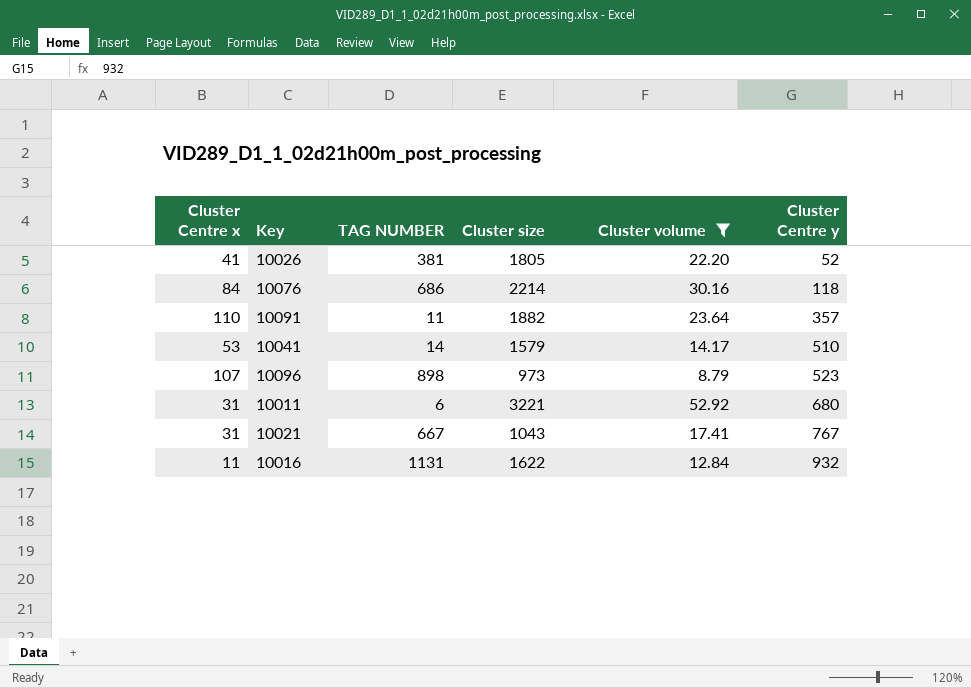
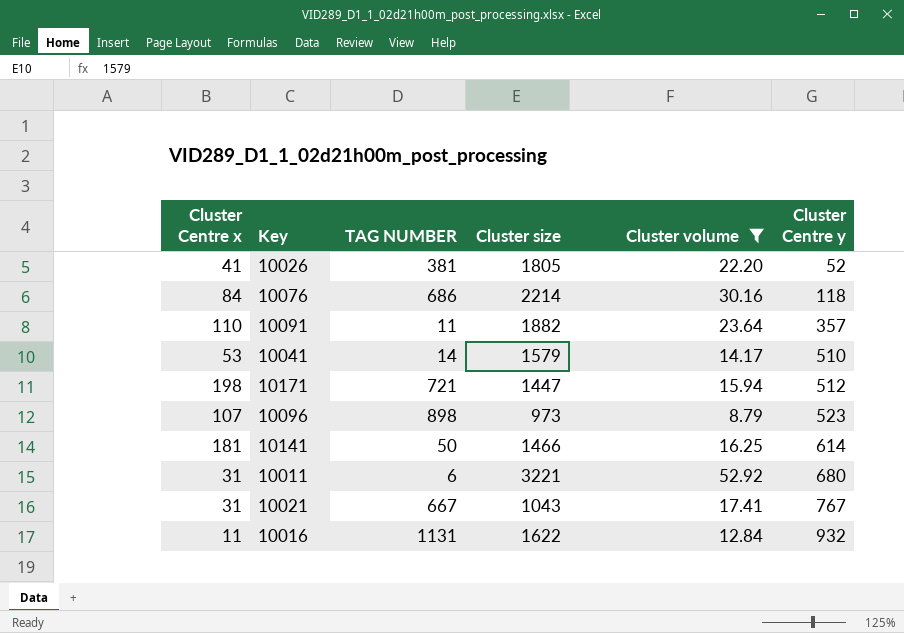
row 10171: none -> 198 | 721 | 1447 | 15.94 | 512
row 10141: none -> 181 | 50 | 1466 | 16.25 | 614

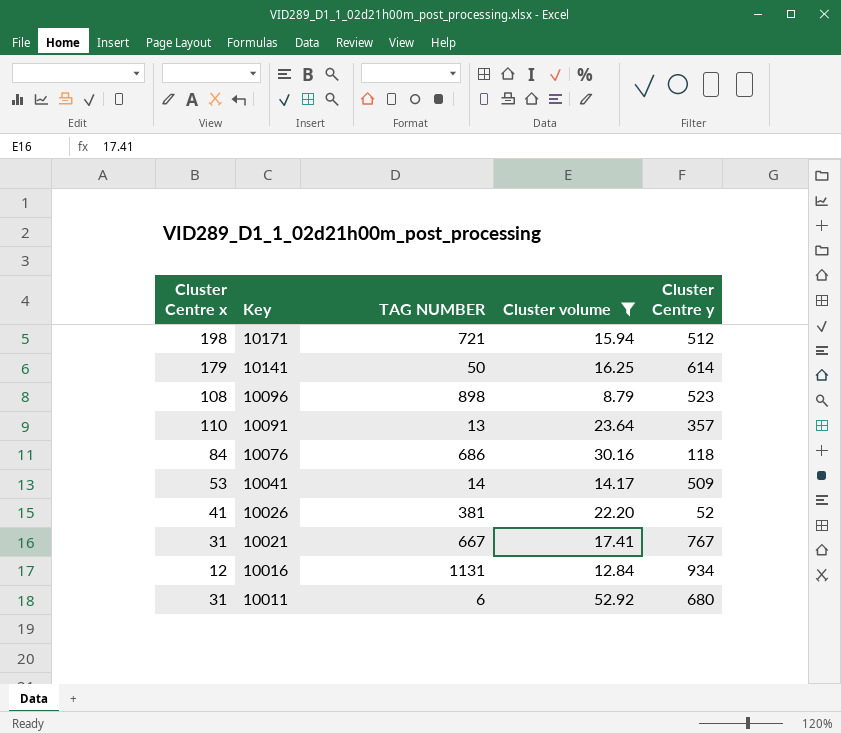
row order: Cluster Centre y ascending -> Key descending
column Cluster size | position: 4 -> none
10141 | Cluster Centre x: 181 -> 179
10096 | Cluster Centre x: 107 -> 108
10091 | TAG NUMBER: 11 -> 13
10041 | Cluster Centre y: 510 -> 509
10016 | Cluster Centre x: 11 -> 12
10016 | Cluster Centre y: 932 -> 934

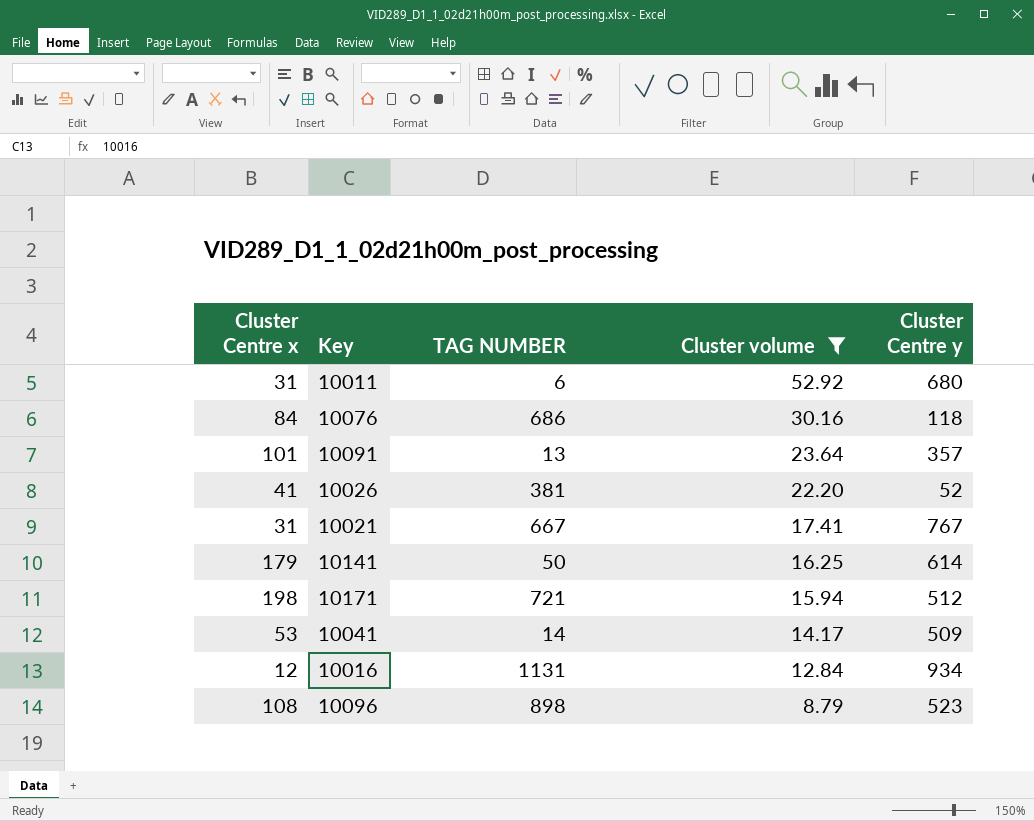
row order: Key descending -> Cluster volume descending
10091 | Cluster Centre x: 110 -> 101

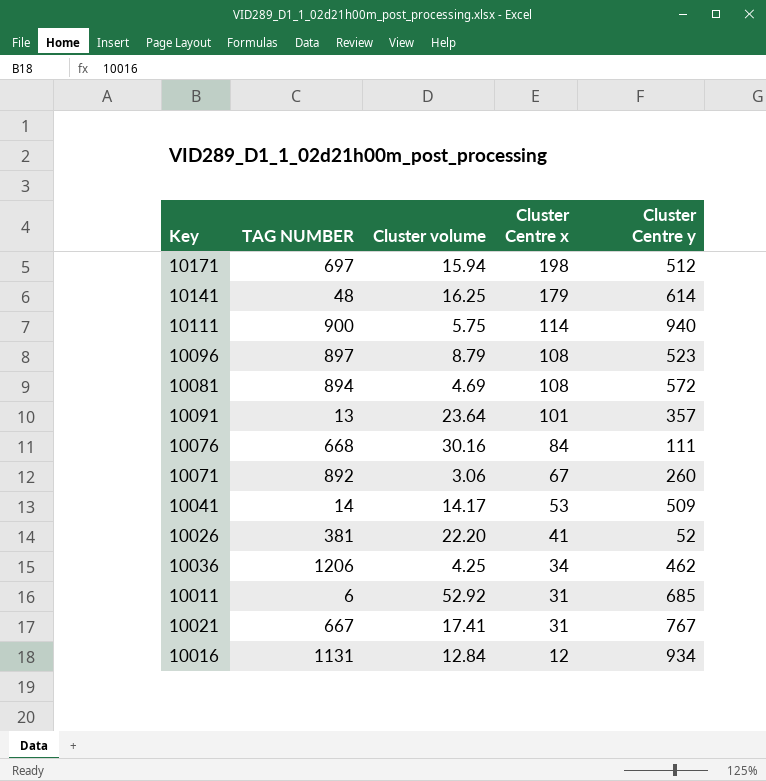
filter: Cluster volume >= 8.79 -> none
row order: Cluster volume descending -> Cluster Centre x descending
column Cluster Centre x | position: 1 -> 4
10171 | TAG NUMBER: 721 -> 697
10141 | TAG NUMBER: 50 -> 48
10096 | TAG NUMBER: 898 -> 897
10076 | TAG NUMBER: 686 -> 668
10076 | Cluster Centre y: 118 -> 111
10011 | Cluster Centre y: 680 -> 685

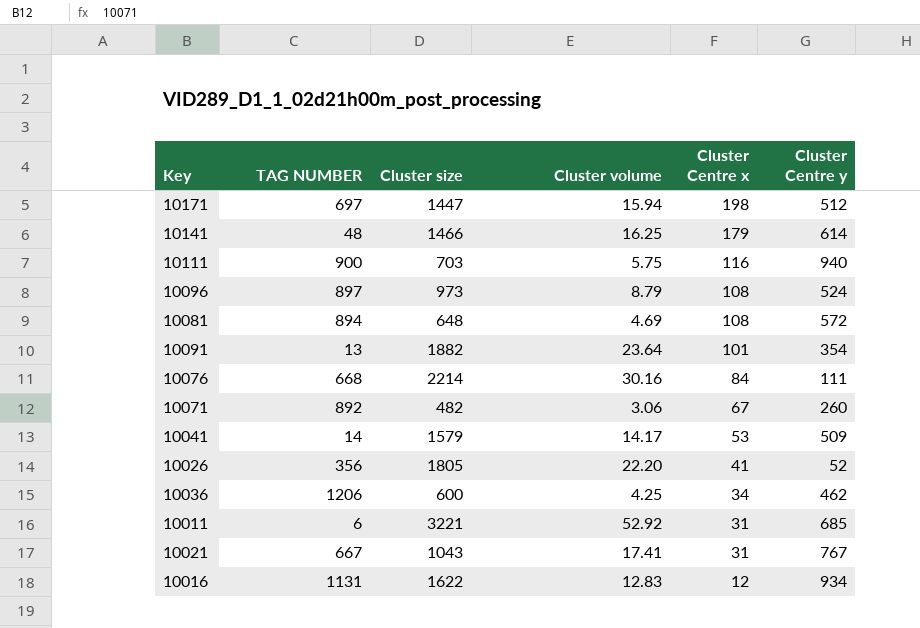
column Cluster size | position: none -> 3
10111 | Cluster Centre x: 114 -> 116
10096 | Cluster Centre y: 523 -> 524
10091 | Cluster Centre y: 357 -> 354
10026 | TAG NUMBER: 381 -> 356
10016 | Cluster volume: 12.84 -> 12.83

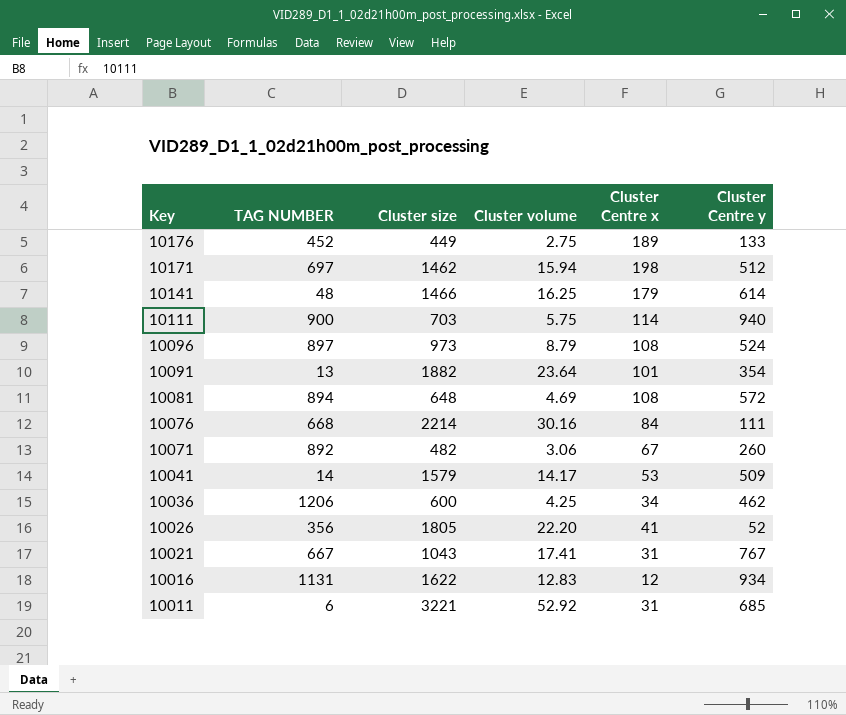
row order: Cluster Centre x descending -> Key descending
row 10176: none -> 452 | 449 | 2.75 | 189 | 133
10171 | Cluster size: 1447 -> 1462
10111 | Cluster Centre x: 116 -> 114

